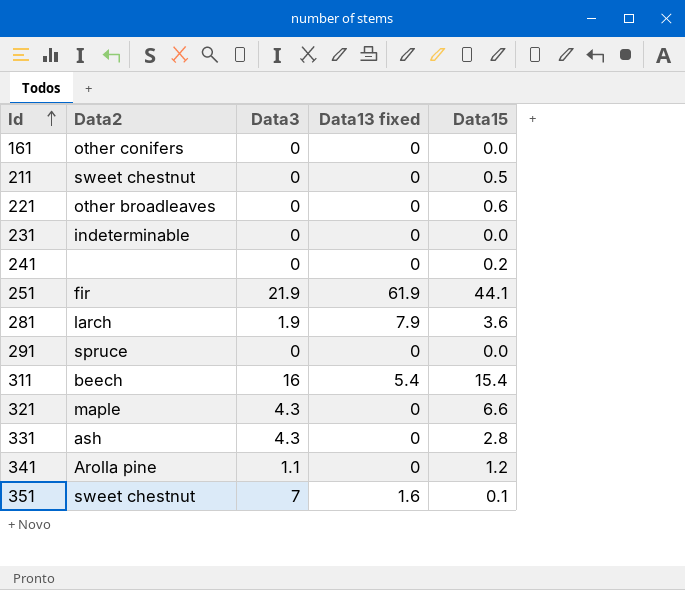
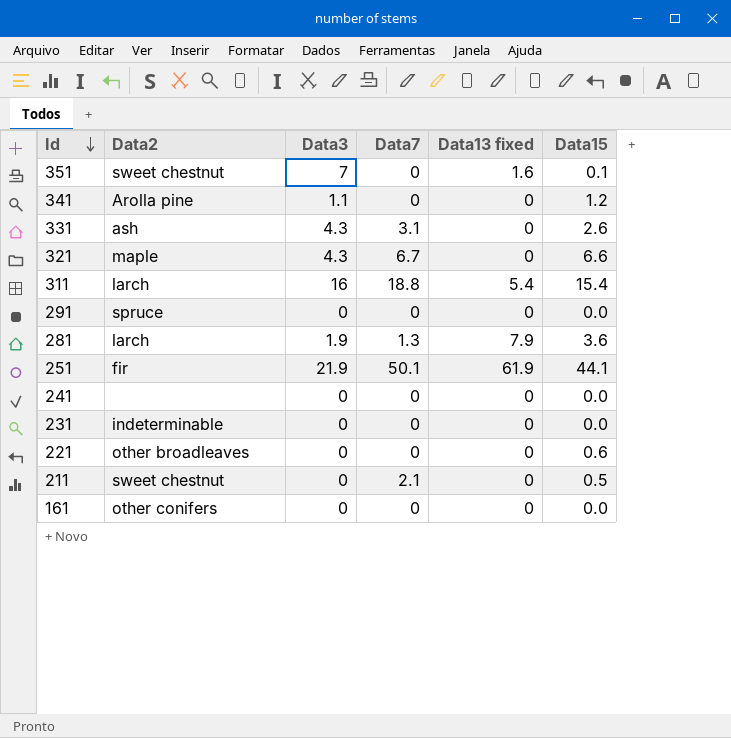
row order: Id ascending -> Id descending
column Data7 | position: none -> 4
331 | Data15: 2.8 -> 2.6
311 | Data2: beech -> larch
241 | Data15: 0.2 -> 0.0

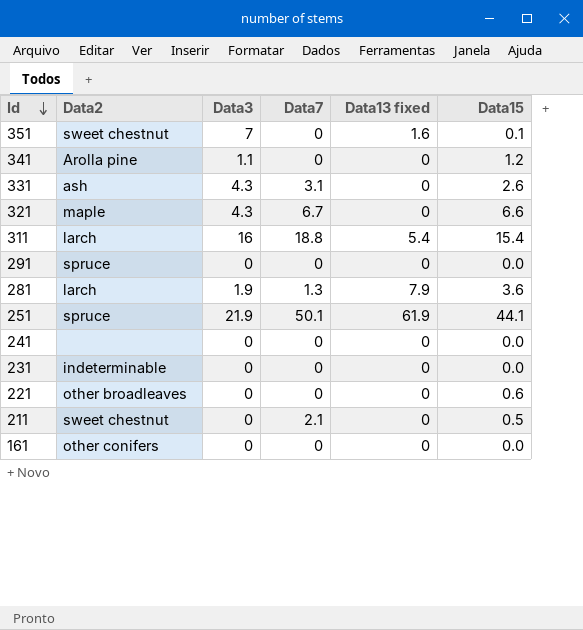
251 | Data2: fir -> spruce

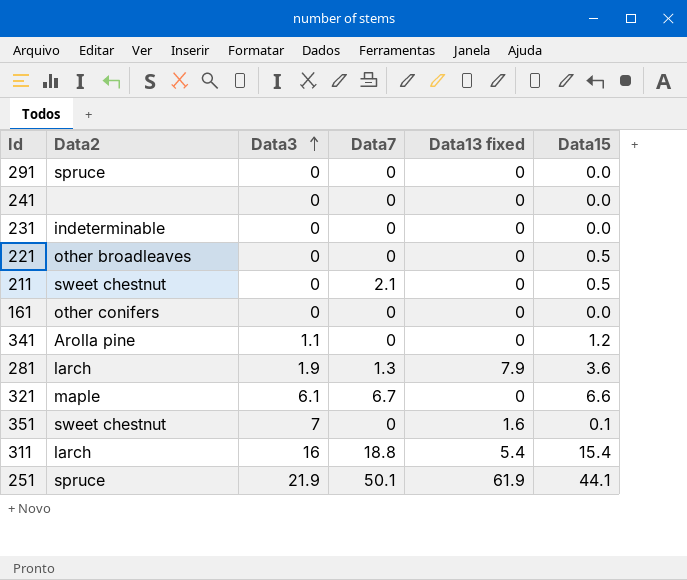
row order: Id descending -> Data3 ascending
row 331: ash | 4.3 | 3.1 | 0 | 2.6 -> none
221 | Data15: 0.6 -> 0.5
321 | Data3: 4.3 -> 6.1

